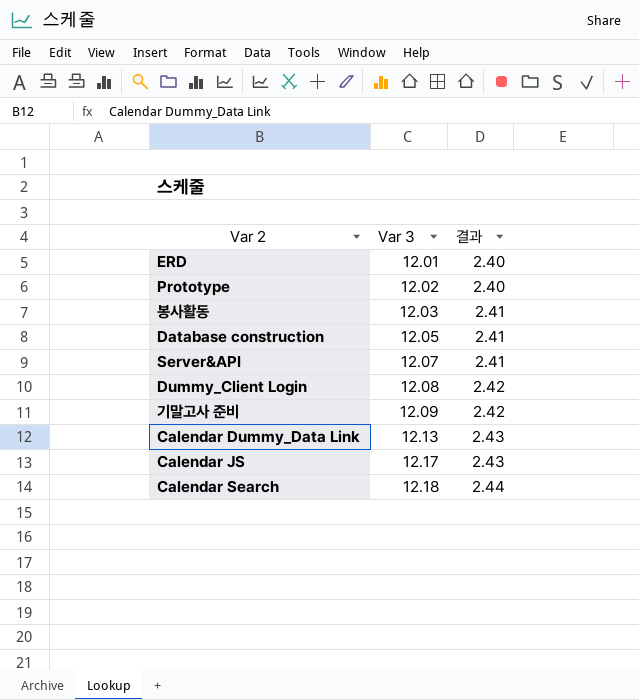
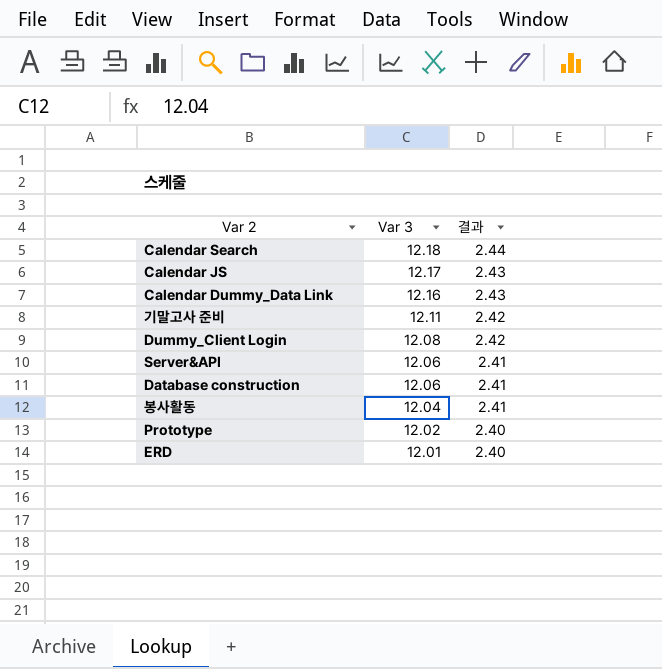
row order: Var 3 ascending -> Var 3 descending
Calendar Dummy_Data Link | Var 3: 12.13 -> 12.16
기말고사 준비 | Var 3: 12.09 -> 12.11
Server&API | Var 3: 12.07 -> 12.06
Database construction | Var 3: 12.05 -> 12.06
봉사활동 | Var 3: 12.03 -> 12.04

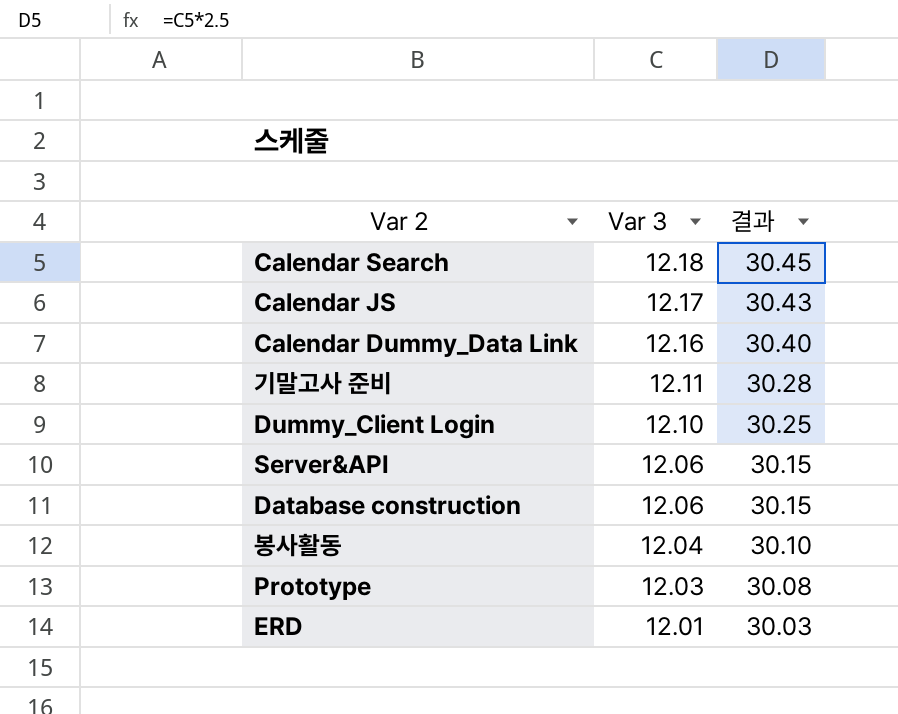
column 결과 | formula: [Var 3] * 0.2 -> [Var 3] * 2.5
Dummy_Client Login | Var 3: 12.08 -> 12.10
Prototype | Var 3: 12.02 -> 12.03

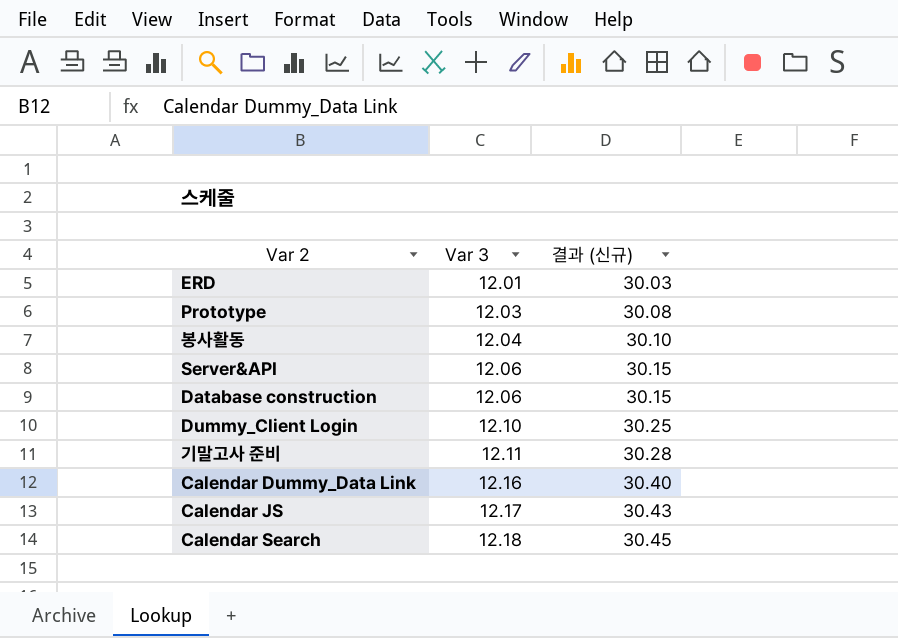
row order: Var 3 descending -> Var 3 ascending
column name: 결과 -> 결과 (신규)

